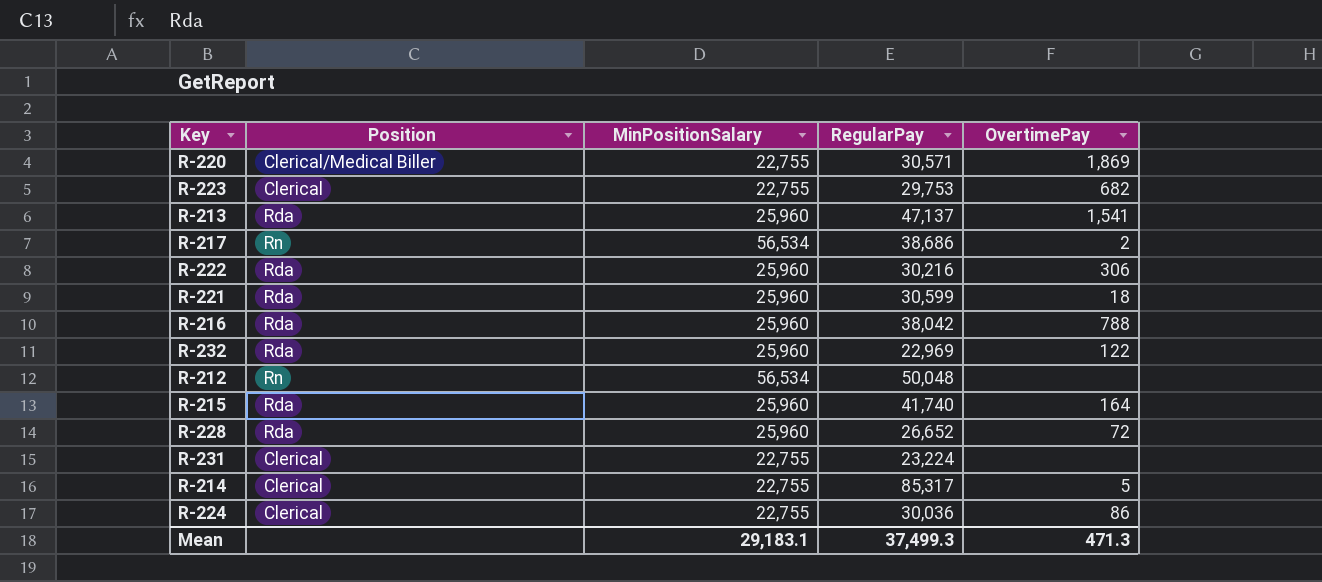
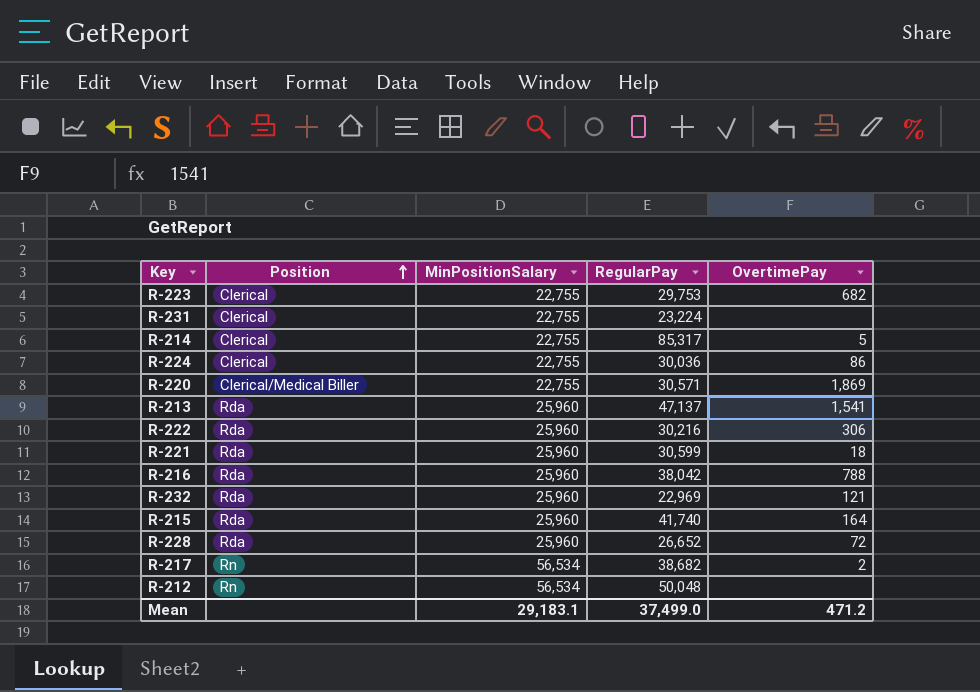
row order: none -> Position ascending
R-232 | OvertimePay: 122 -> 121
R-217 | RegularPay: 38,686 -> 38,682
Mean | RegularPay: 37,499.3 -> 37,499.0
Mean | OvertimePay: 471.3 -> 471.2

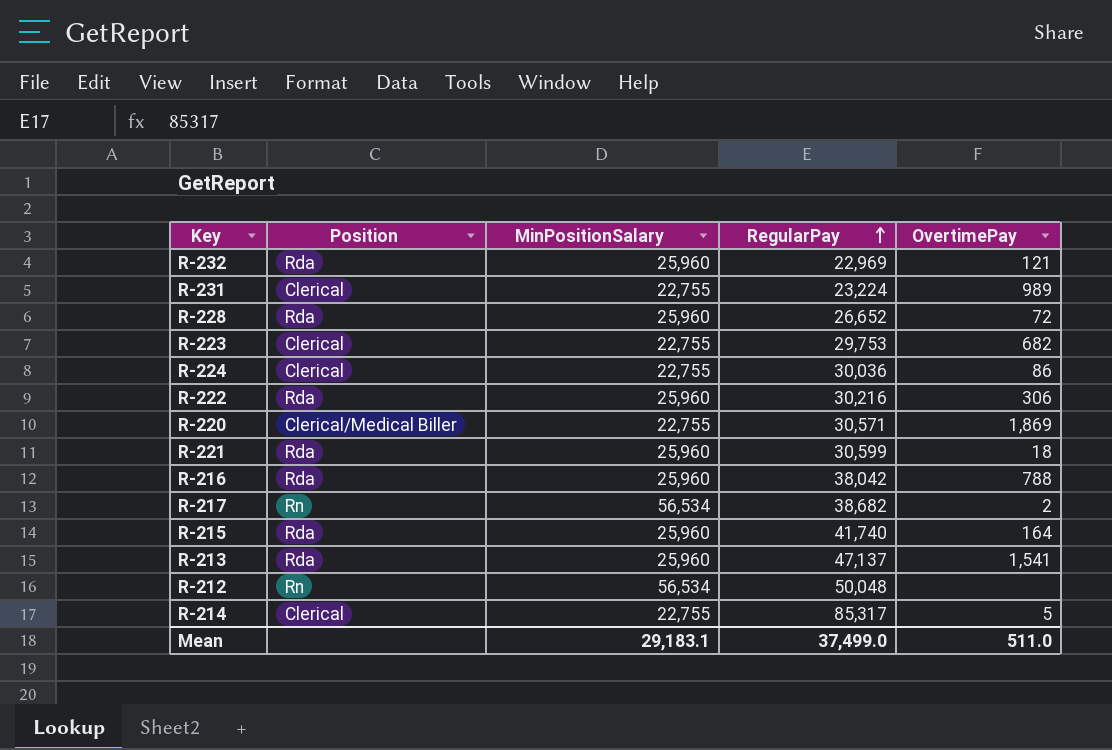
row order: Position ascending -> RegularPay ascending
R-231 | OvertimePay: none -> 989
Mean | OvertimePay: 471.2 -> 511.0

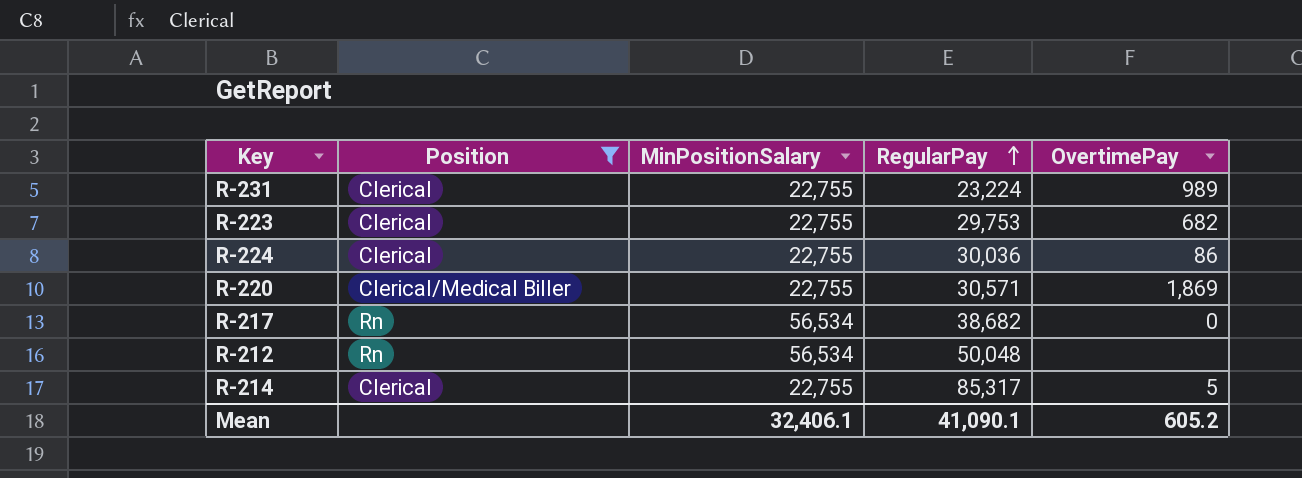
filter: none -> Position != Rda
R-217 | OvertimePay: 2 -> 0
Mean | MinPositionSalary: 29,183.1 -> 32,406.1
Mean | RegularPay: 37,499.0 -> 41,090.1
Mean | OvertimePay: 511.0 -> 605.2

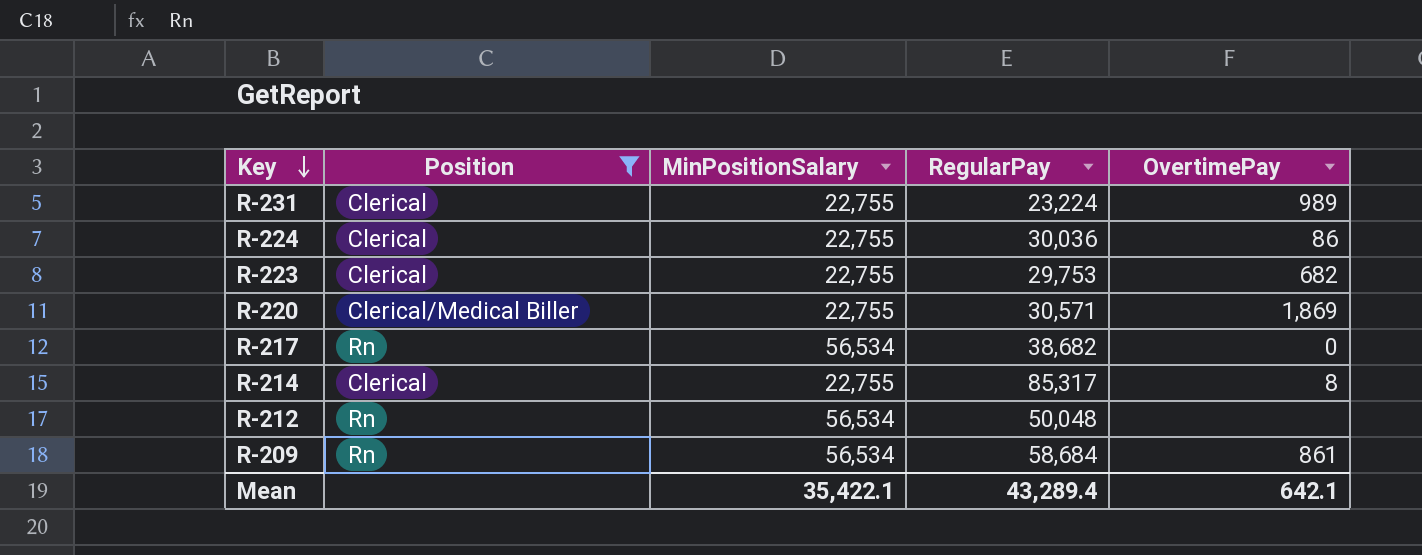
row order: RegularPay ascending -> Key descending
R-214 | OvertimePay: 5 -> 8
row R-209: none -> Rn | 56,534 | 58,684 | 861
Mean | MinPositionSalary: 32,406.1 -> 35,422.1
Mean | RegularPay: 41,090.1 -> 43,289.4
Mean | OvertimePay: 605.2 -> 642.1

